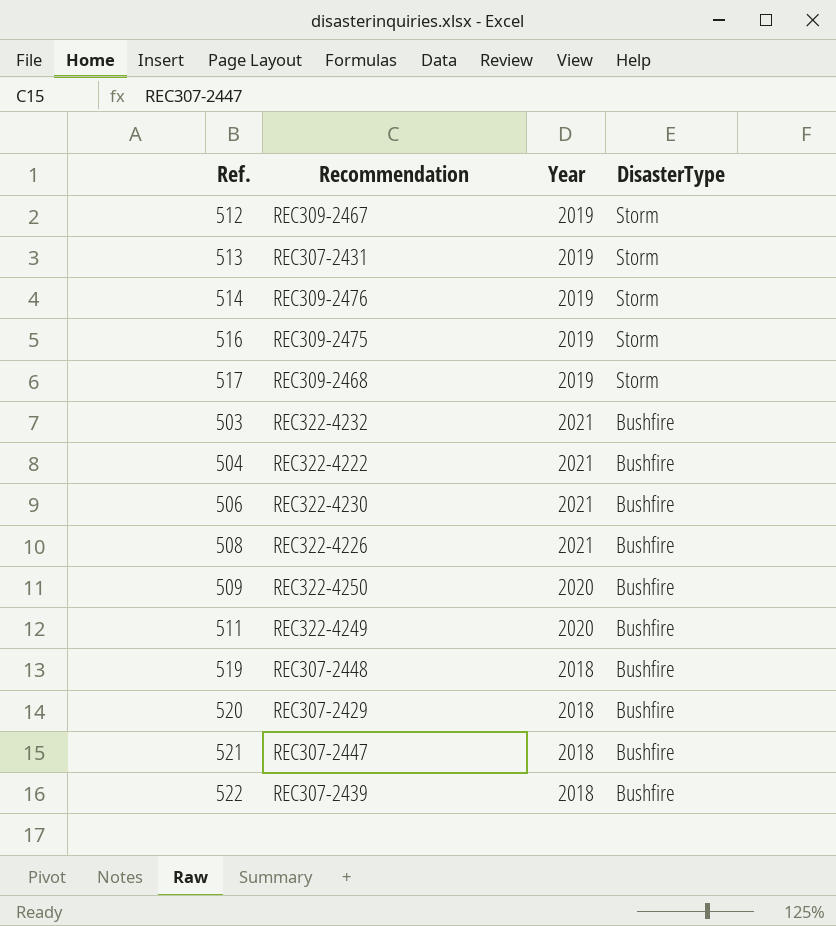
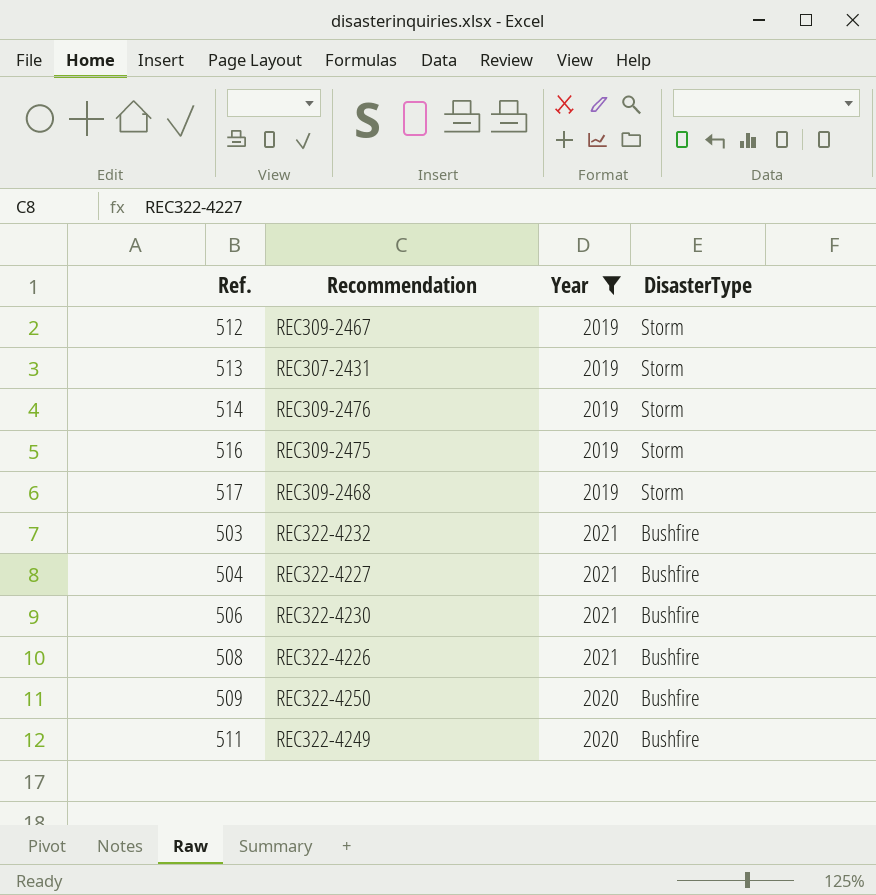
filter: none -> Year != 2018
504 | Recommendation: REC322-4222 -> REC322-4227

